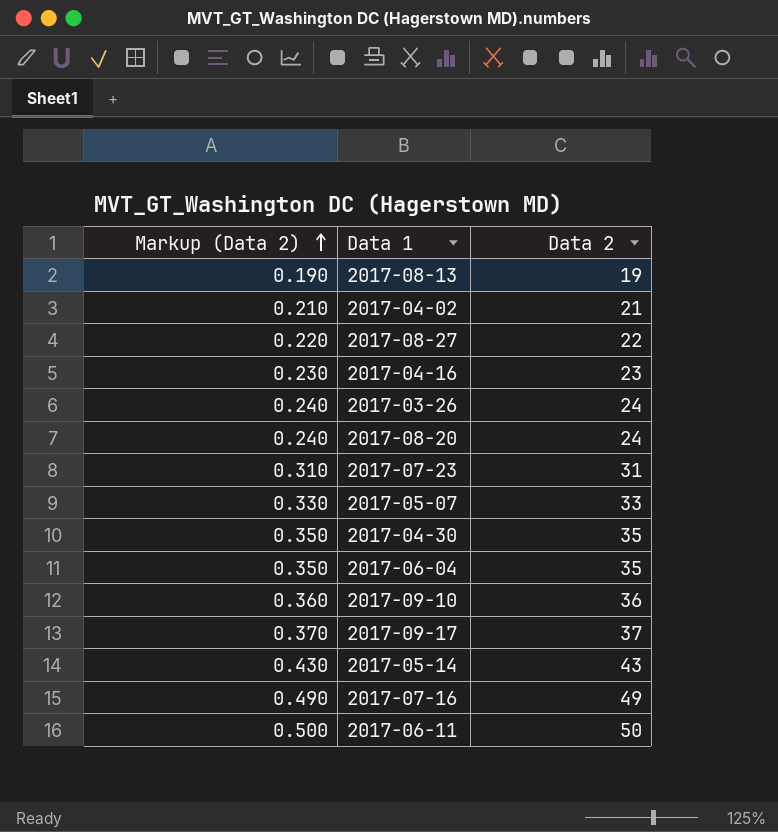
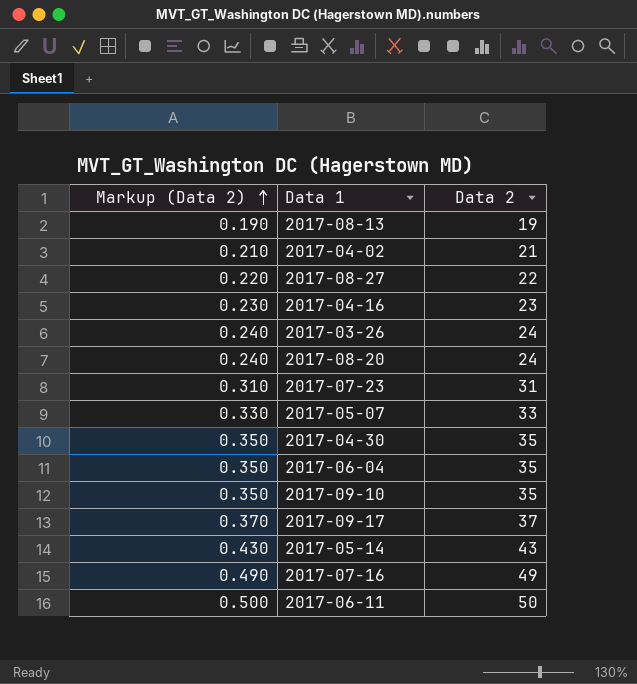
2017-09-10 | Markup (Data 2): 0.360 -> 0.350
2017-09-10 | Data 2: 36 -> 35

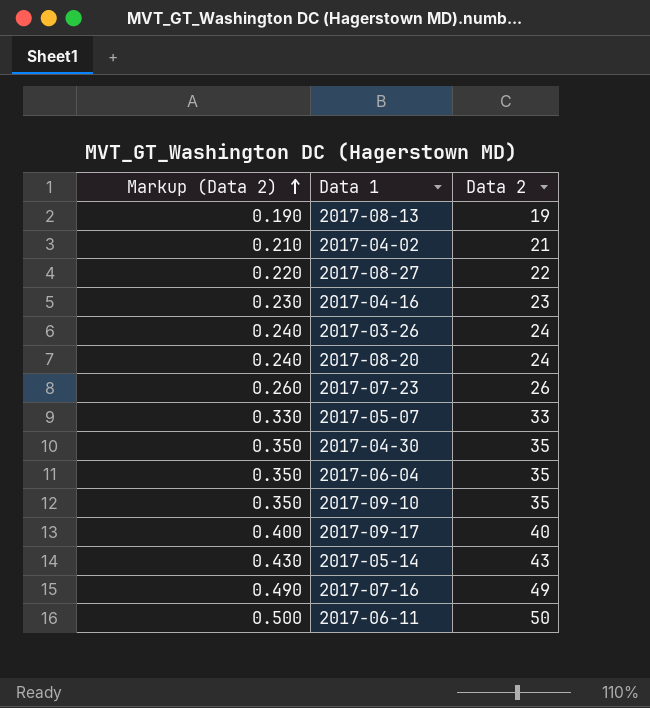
2017-07-23 | Markup (Data 2): 0.310 -> 0.260
2017-07-23 | Data 2: 31 -> 26
2017-09-17 | Markup (Data 2): 0.370 -> 0.400
2017-09-17 | Data 2: 37 -> 40

